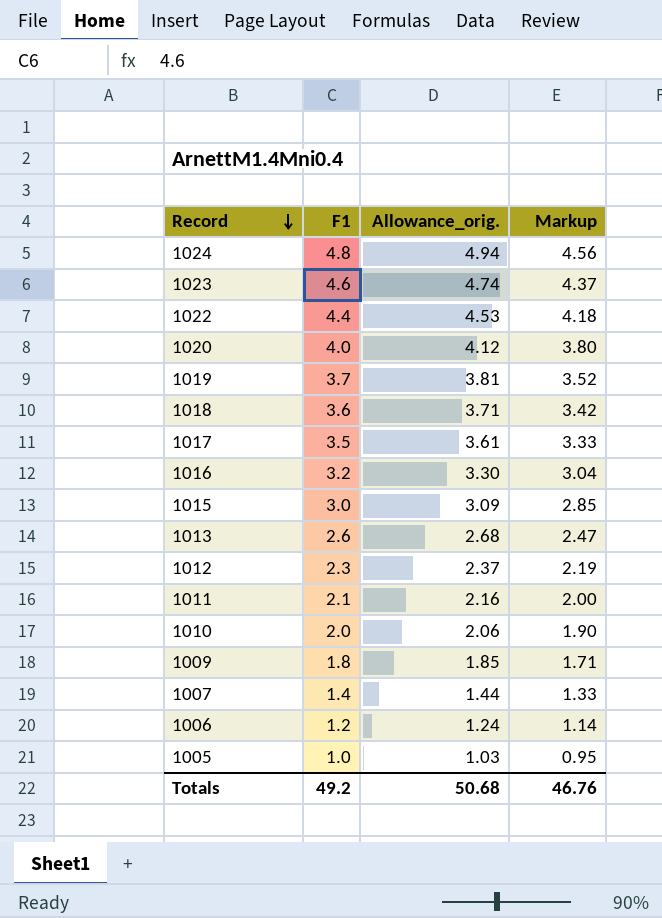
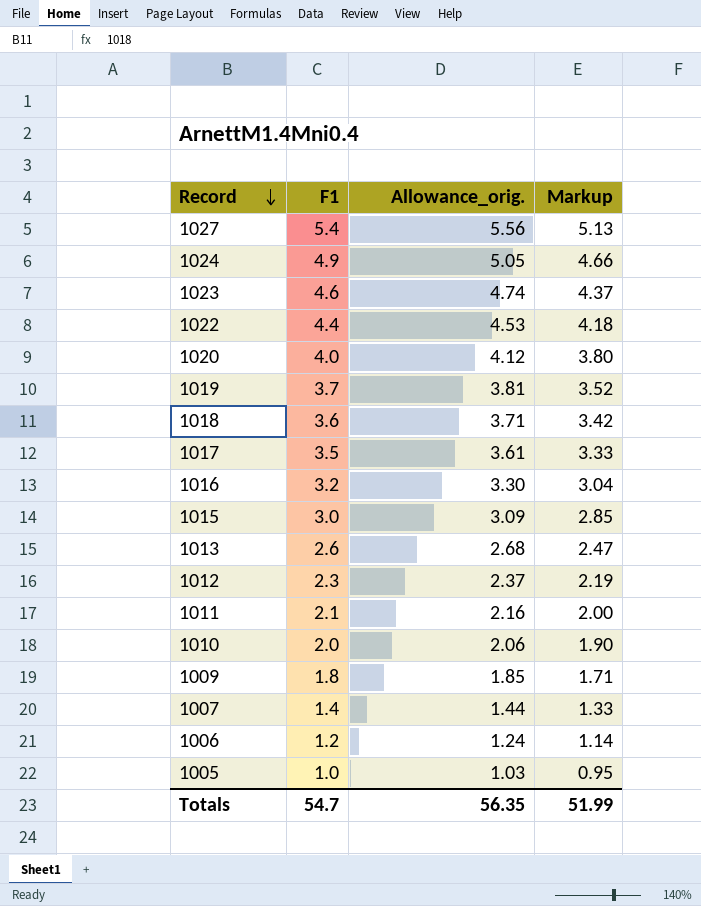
row 1027: none -> 5.4 | 5.56 | 5.13
1024 | F1: 4.8 -> 4.9
1024 | Allowance_orig.: 4.94 -> 5.05
1024 | Markup: 4.56 -> 4.66
Totals | F1: 49.2 -> 54.7
Totals | Allowance_orig.: 50.68 -> 56.35
Totals | Markup: 46.76 -> 51.99

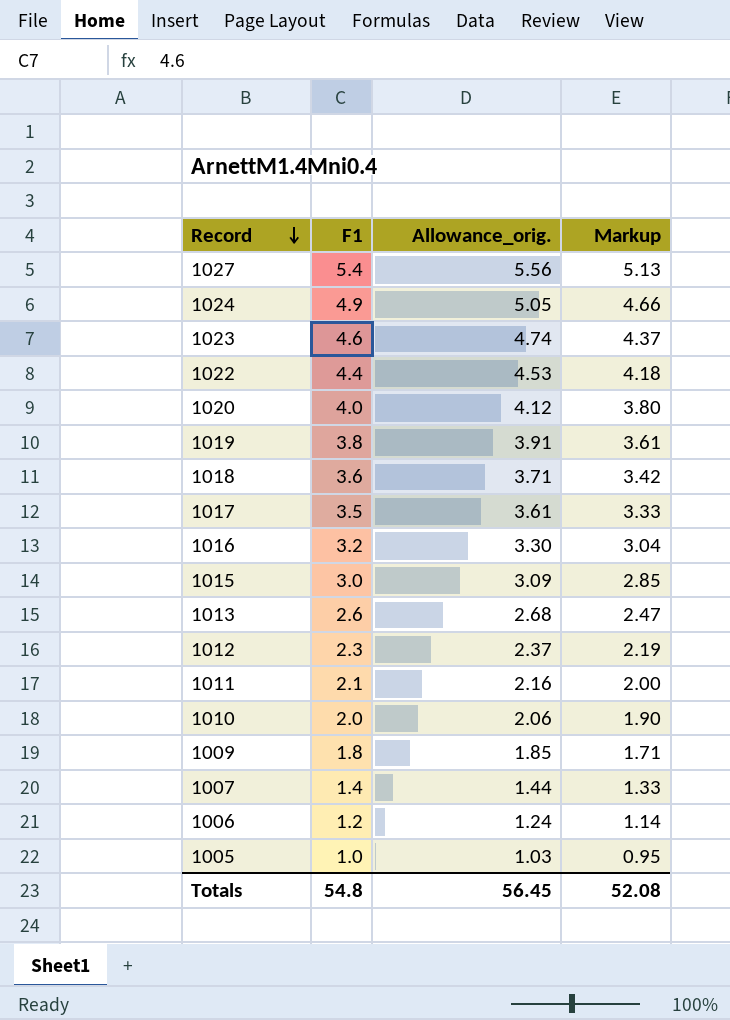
1019 | F1: 3.7 -> 3.8
1019 | Allowance_orig.: 3.81 -> 3.91
1019 | Markup: 3.52 -> 3.61
Totals | F1: 54.7 -> 54.8
Totals | Allowance_orig.: 56.35 -> 56.45
Totals | Markup: 51.99 -> 52.08

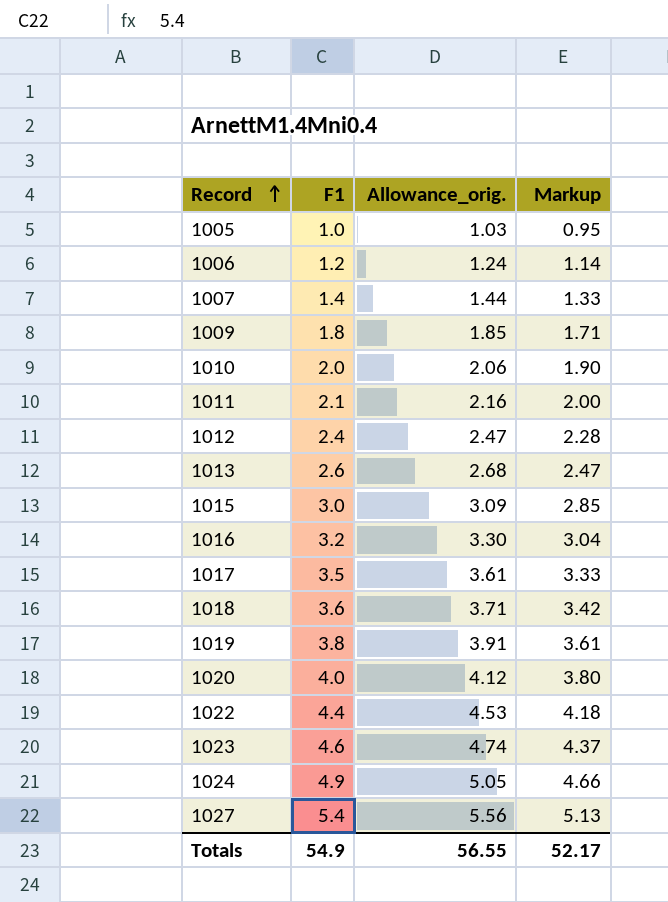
row order: Record descending -> Record ascending
1012 | F1: 2.3 -> 2.4
1012 | Allowance_orig.: 2.37 -> 2.47
1012 | Markup: 2.19 -> 2.28
Totals | F1: 54.8 -> 54.9
Totals | Allowance_orig.: 56.45 -> 56.55
Totals | Markup: 52.08 -> 52.17

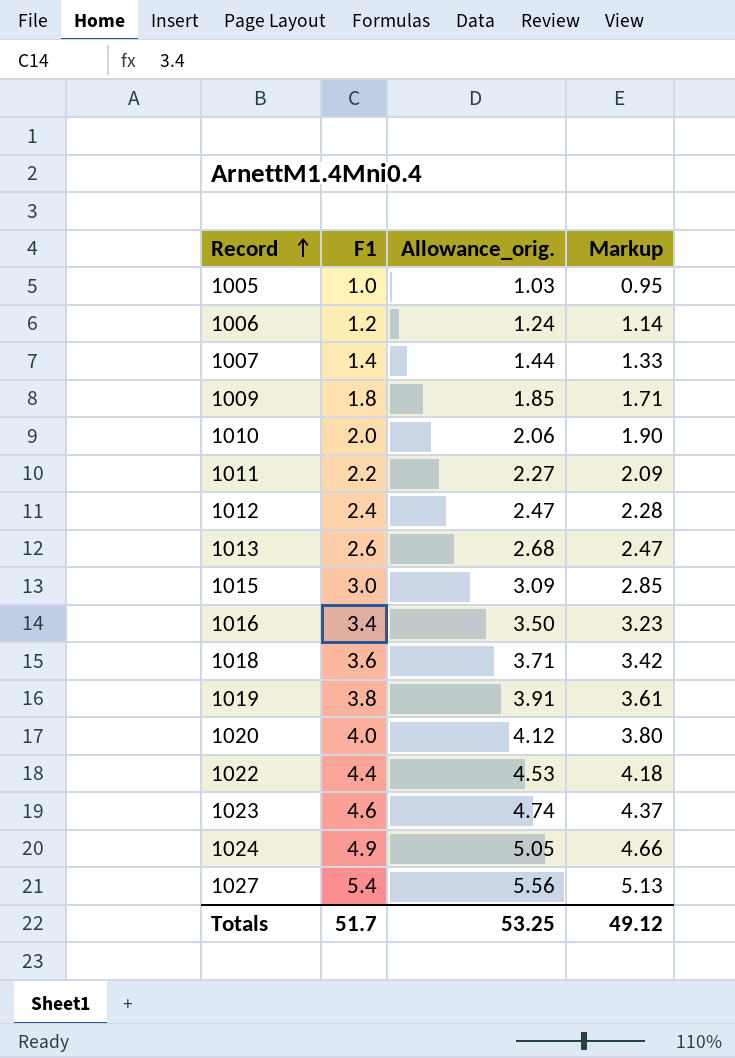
row 1017: 3.5 | 3.61 | 3.33 -> none
1011 | F1: 2.1 -> 2.2
1011 | Allowance_orig.: 2.16 -> 2.27
1011 | Markup: 2.00 -> 2.09
1016 | F1: 3.2 -> 3.4
1016 | Allowance_orig.: 3.30 -> 3.50
1016 | Markup: 3.04 -> 3.23
Totals | F1: 54.9 -> 51.7
Totals | Allowance_orig.: 56.55 -> 53.25
Totals | Markup: 52.17 -> 49.12

